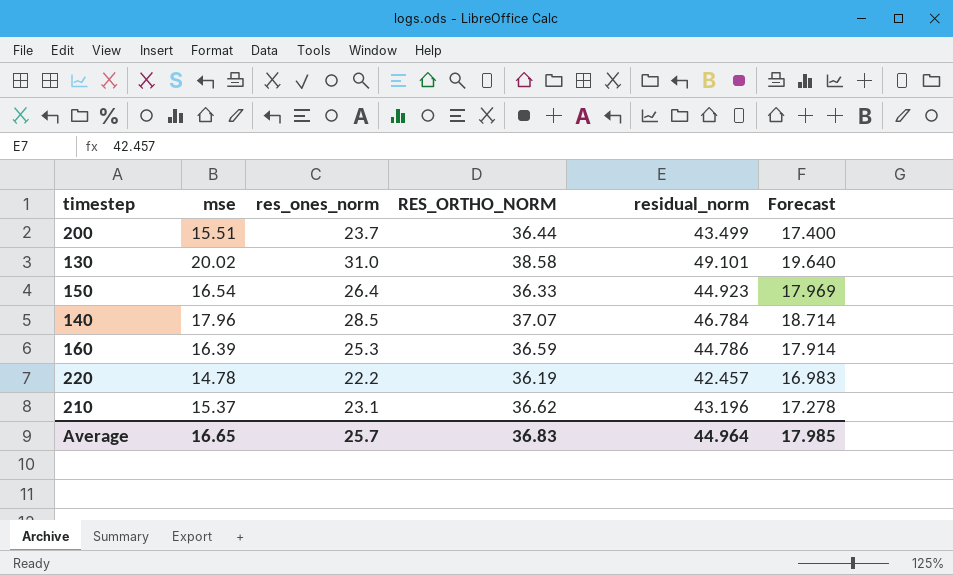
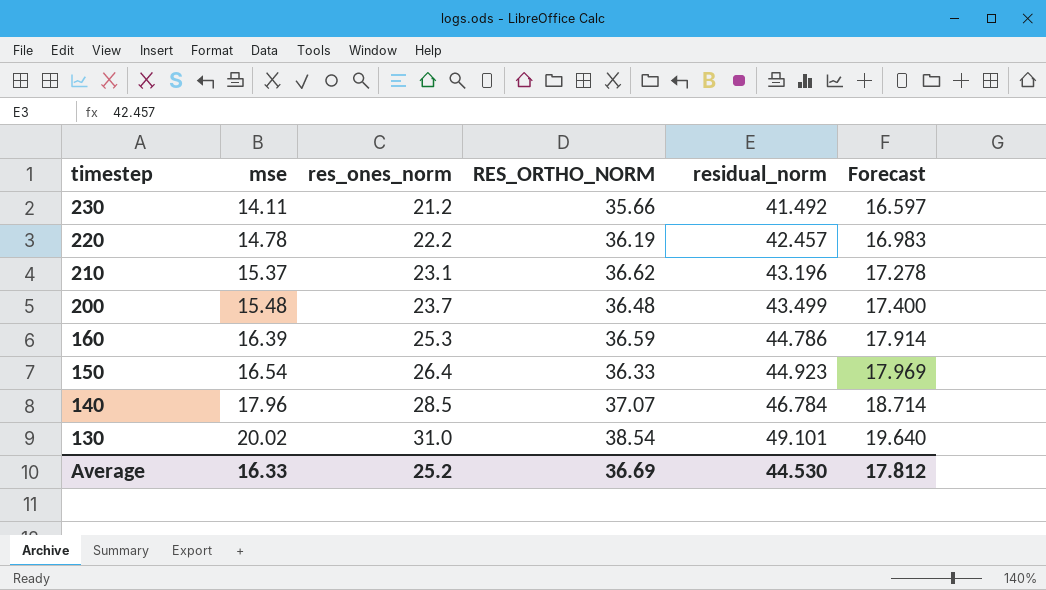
row order: none -> timestep descending
row 230: none -> 14.11 | 21.2 | 35.66 | 41.492 | 16.597
200 | mse: 15.51 -> 15.48
200 | RES_ORTHO_NORM: 36.44 -> 36.48
130 | RES_ORTHO_NORM: 38.58 -> 38.54
Average | mse: 16.65 -> 16.33
Average | res_ones_norm: 25.7 -> 25.2
Average | RES_ORTHO_NORM: 36.83 -> 36.69
Average | residual_norm: 44.964 -> 44.530
Average | Forecast: 17.985 -> 17.812

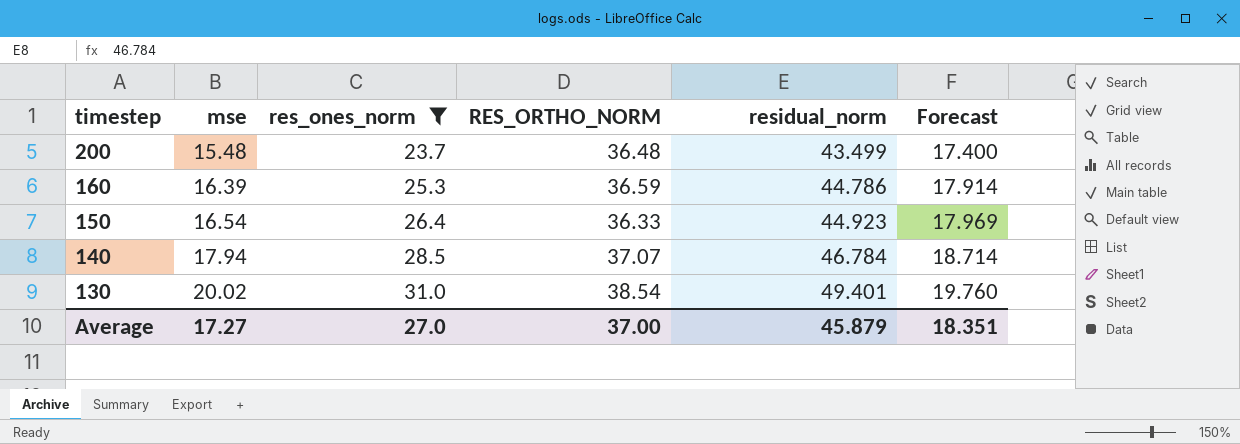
filter: none -> res_ones_norm >= 23.7
140 | mse: 17.96 -> 17.94
130 | residual_norm: 49.101 -> 49.401
130 | Forecast: 19.640 -> 19.760
Average | mse: 16.33 -> 17.27
Average | res_ones_norm: 25.2 -> 27.0
Average | RES_ORTHO_NORM: 36.69 -> 37.00
Average | residual_norm: 44.530 -> 45.879
Average | Forecast: 17.812 -> 18.351

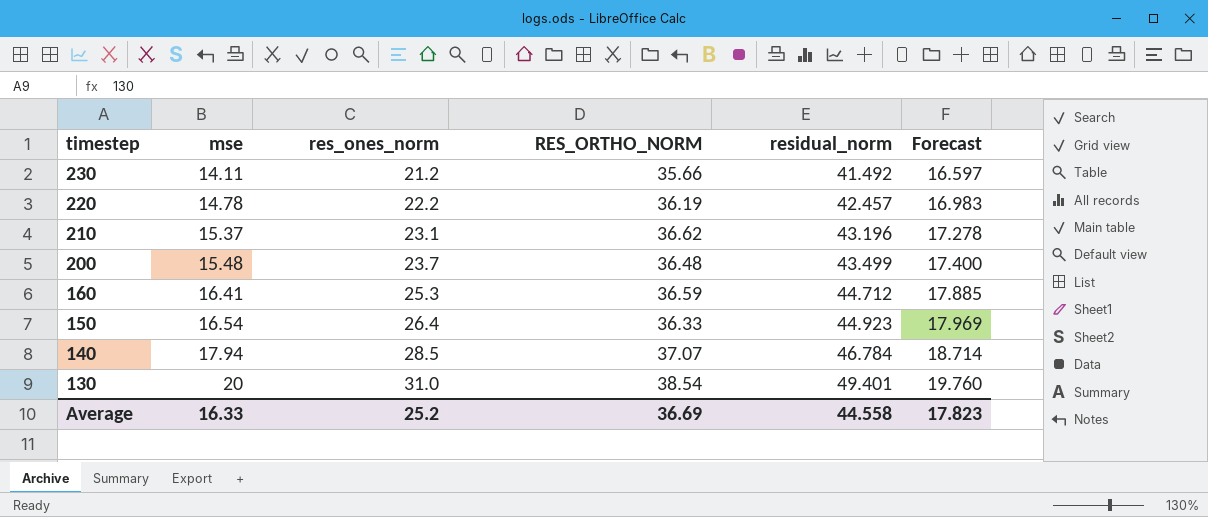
filter: res_ones_norm >= 23.7 -> none
160 | mse: 16.39 -> 16.41
160 | residual_norm: 44.786 -> 44.712
160 | Forecast: 17.914 -> 17.885
130 | mse: 20.02 -> 20
Average | mse: 17.27 -> 16.33
Average | res_ones_norm: 27.0 -> 25.2
Average | RES_ORTHO_NORM: 37.00 -> 36.69
Average | residual_norm: 45.879 -> 44.558
Average | Forecast: 18.351 -> 17.823

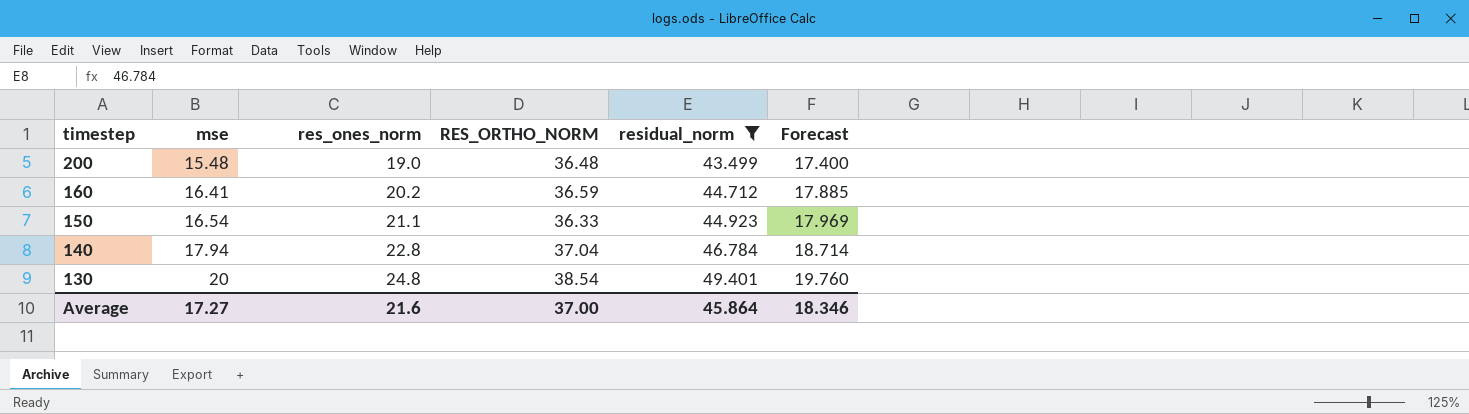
filter: none -> residual_norm >= 43.499
200 | res_ones_norm: 23.7 -> 19.0
160 | res_ones_norm: 25.3 -> 20.2
150 | res_ones_norm: 26.4 -> 21.1
140 | res_ones_norm: 28.5 -> 22.8
140 | RES_ORTHO_NORM: 37.07 -> 37.04
130 | res_ones_norm: 31.0 -> 24.8
Average | mse: 16.33 -> 17.27
Average | res_ones_norm: 25.2 -> 21.6
Average | RES_ORTHO_NORM: 36.69 -> 37.00
Average | residual_norm: 44.558 -> 45.864
Average | Forecast: 17.823 -> 18.346

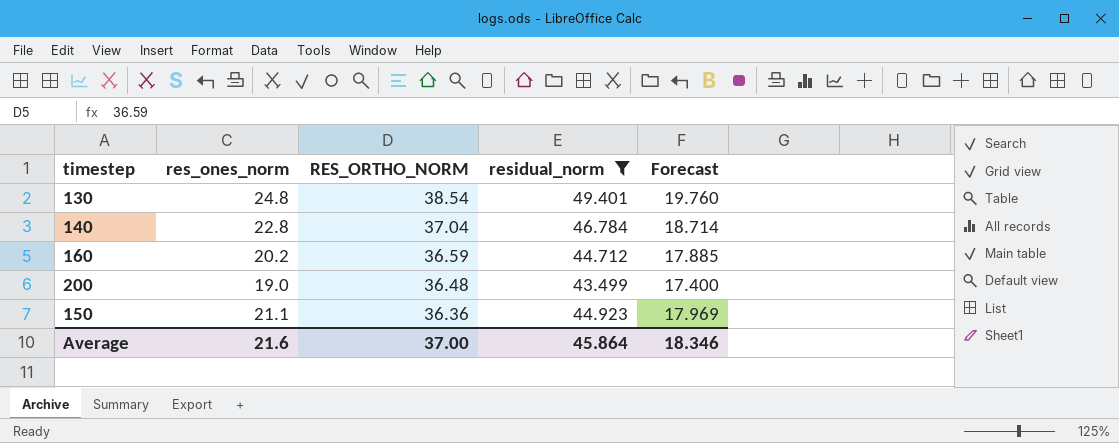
row order: timestep descending -> RES_ORTHO_NORM descending
column mse | position: 2 -> none
150 | RES_ORTHO_NORM: 36.33 -> 36.36

